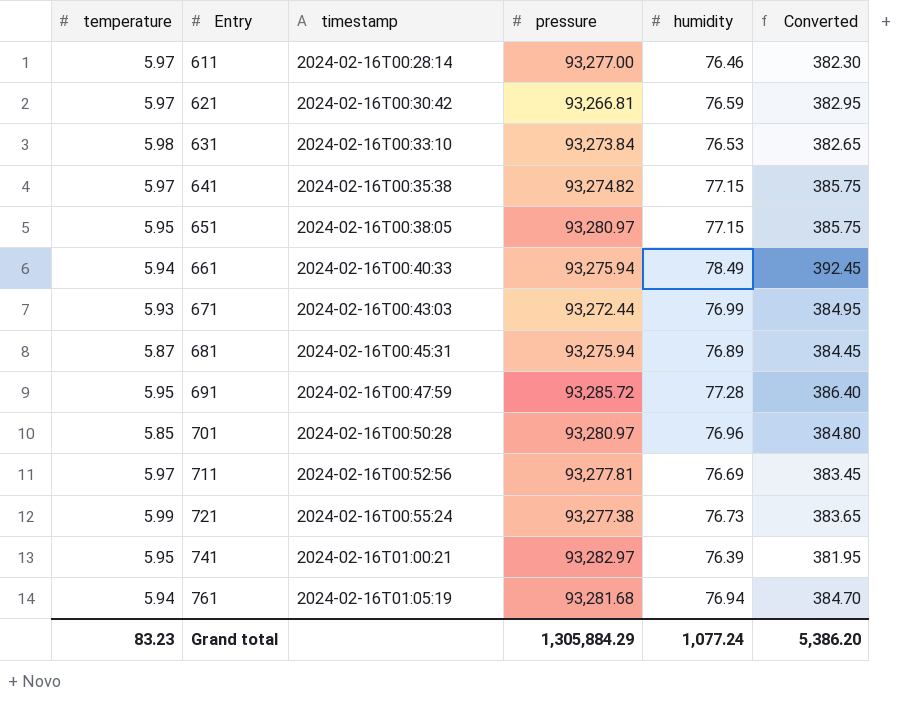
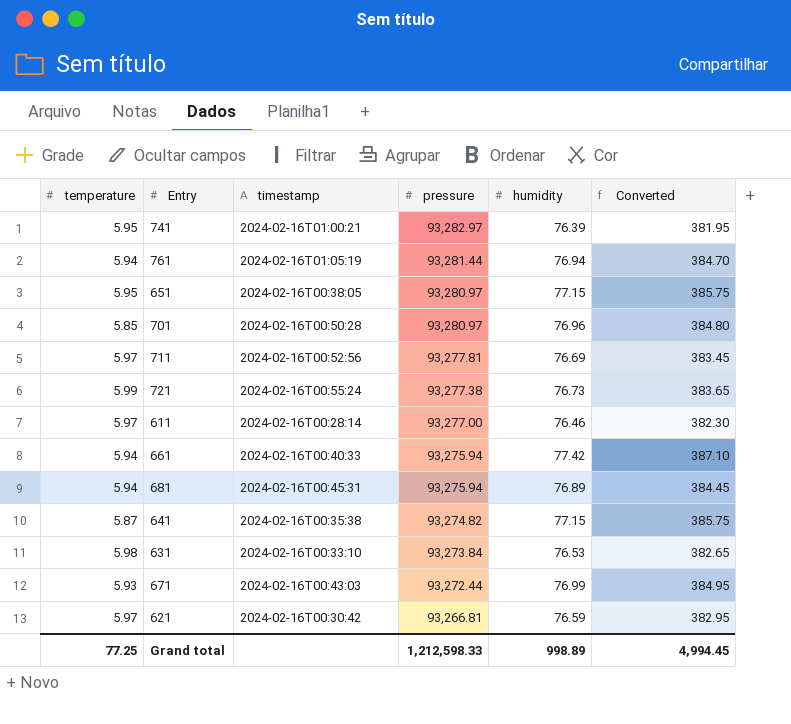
row order: Entry ascending -> pressure descending
row 691: 5.95 | 2024-02-16T00:47:59 | 93,285.72 | 77.28 | 386.40 -> none
761 | pressure: 93,281.68 -> 93,281.44
661 | humidity: 78.49 -> 77.42
661 | Converted: 392.45 -> 387.10
681 | temperature: 5.87 -> 5.94
641 | temperature: 5.97 -> 5.87
Grand total | temperature: 83.23 -> 77.25
Grand total | pressure: 1,305,884.29 -> 1,212,598.33
Grand total | humidity: 1,077.24 -> 998.89
Grand total | Converted: 5,386.20 -> 4,994.45

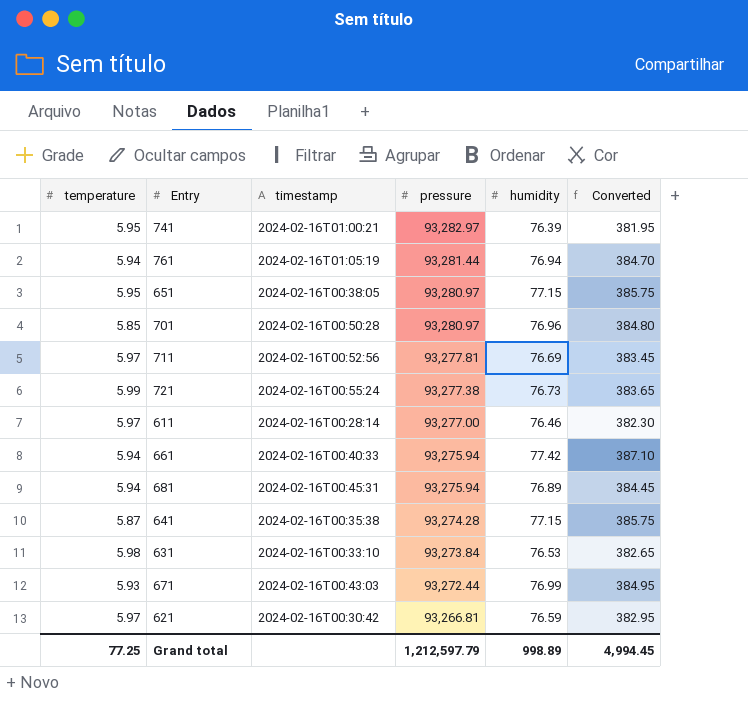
641 | pressure: 93,274.82 -> 93,274.28
Grand total | pressure: 1,212,598.33 -> 1,212,597.79

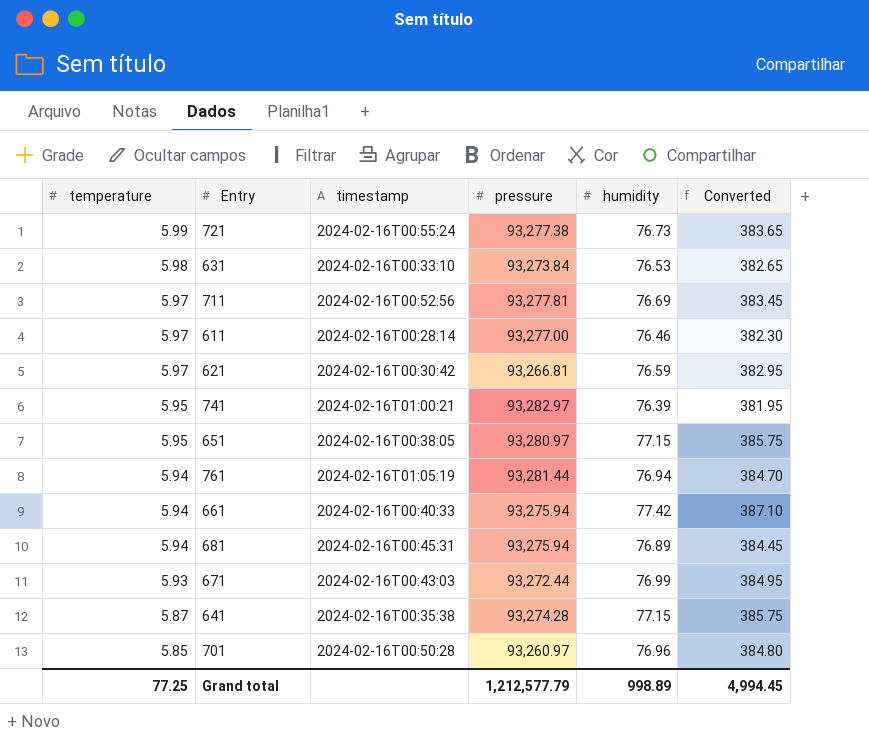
row order: pressure descending -> temperature descending
701 | pressure: 93,280.97 -> 93,260.97
Grand total | pressure: 1,212,597.79 -> 1,212,577.79

